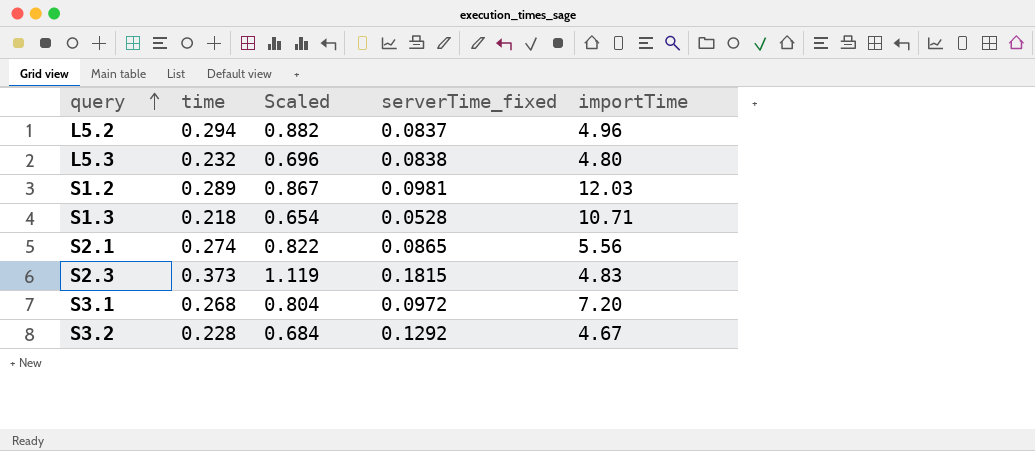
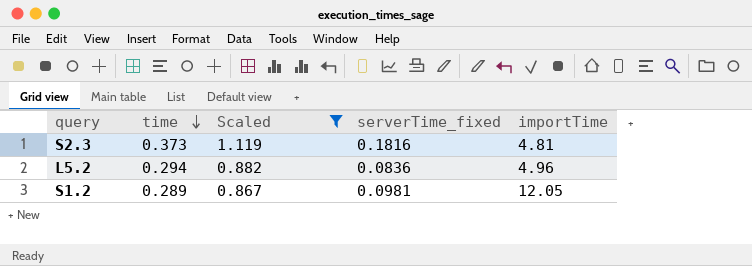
filter: none -> Scaled >= 0.867
row order: query ascending -> time descending
S2.3 | serverTime_fixed: 0.1815 -> 0.1816
S2.3 | importTime: 4.83 -> 4.81
L5.2 | serverTime_fixed: 0.0837 -> 0.0836
S1.2 | importTime: 12.03 -> 12.05

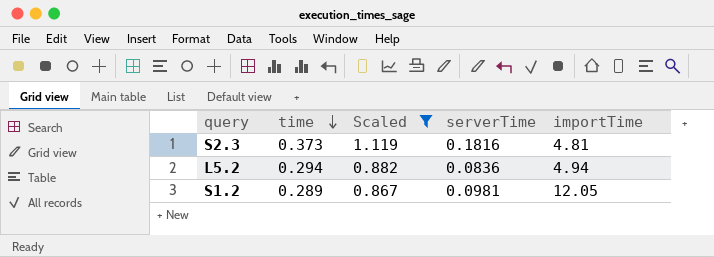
column name: serverTime_fixed -> serverTime
L5.2 | importTime: 4.96 -> 4.94

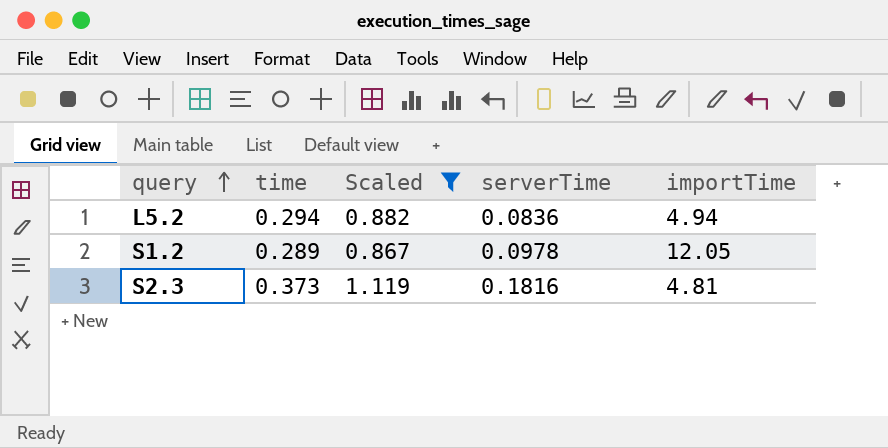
row order: time descending -> query ascending
S1.2 | serverTime: 0.0981 -> 0.0978

